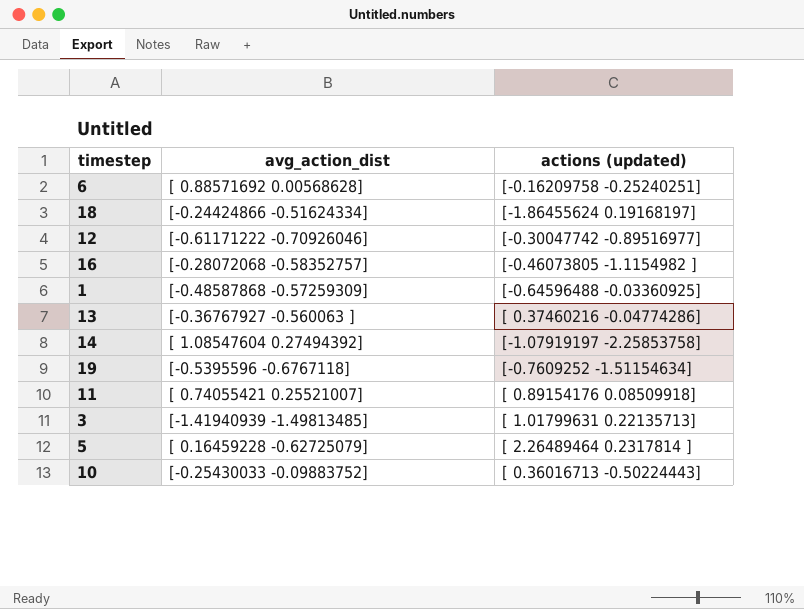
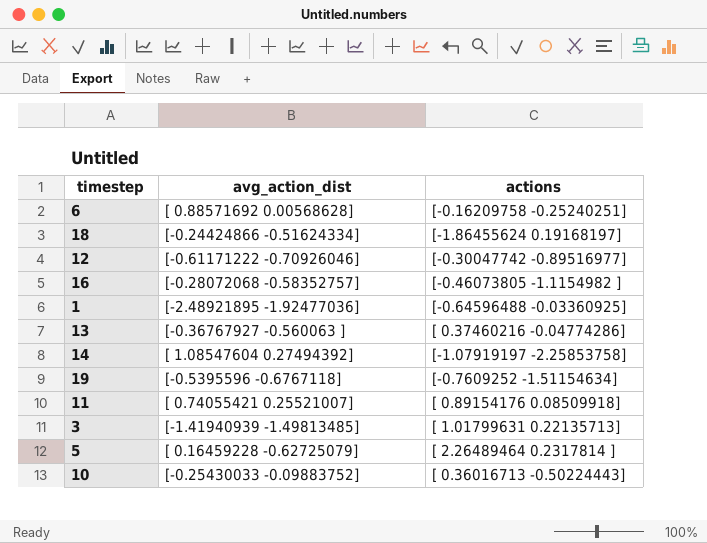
column name: actions (updated) -> actions
1 | avg_action_dist: [-0.48587868 -0.57259309] -> [-2.48921895 -1.92477036]

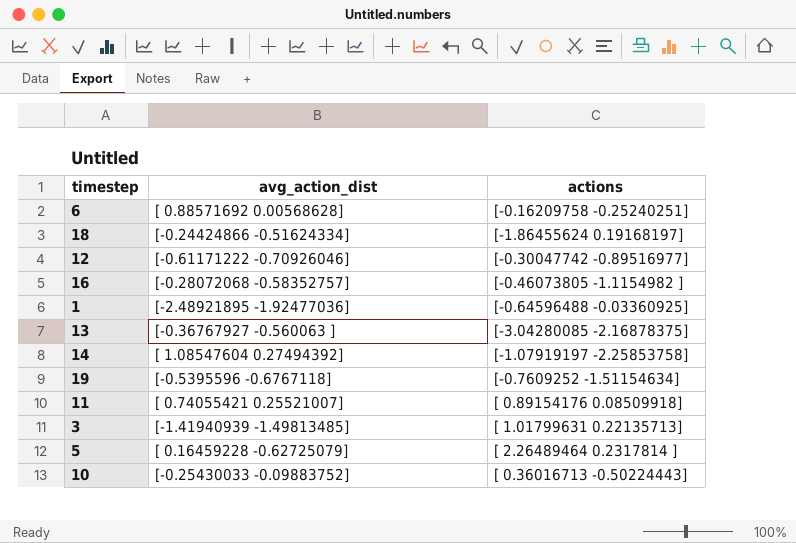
13 | actions: [ 0.37460216 -0.04774286] -> [-3.04280085 -2.16878375]

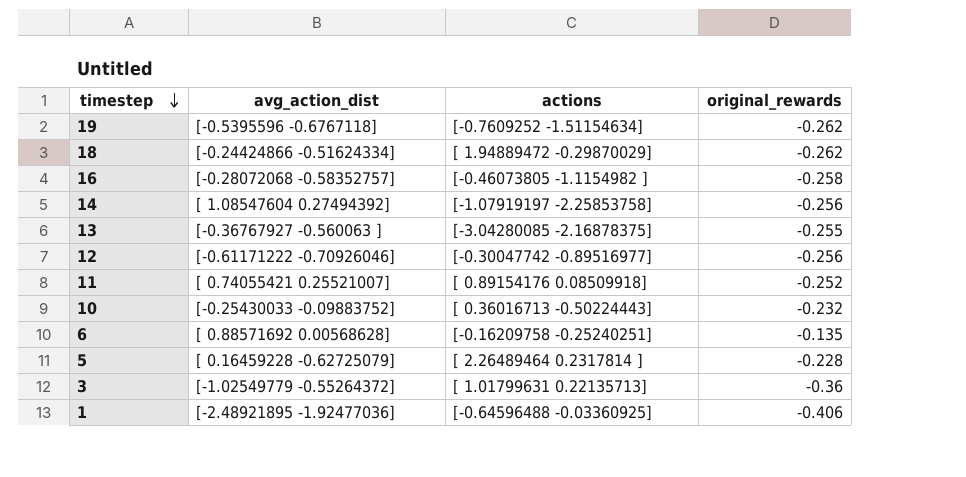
row order: none -> timestep descending
column original_rewards | position: none -> 4
18 | actions: [-1.86455624 0.19168197] -> [ 1.94889472 -0.29870029]
3 | avg_action_dist: [-1.41940939 -1.49813485] -> [-1.02549779 -0.55264372]

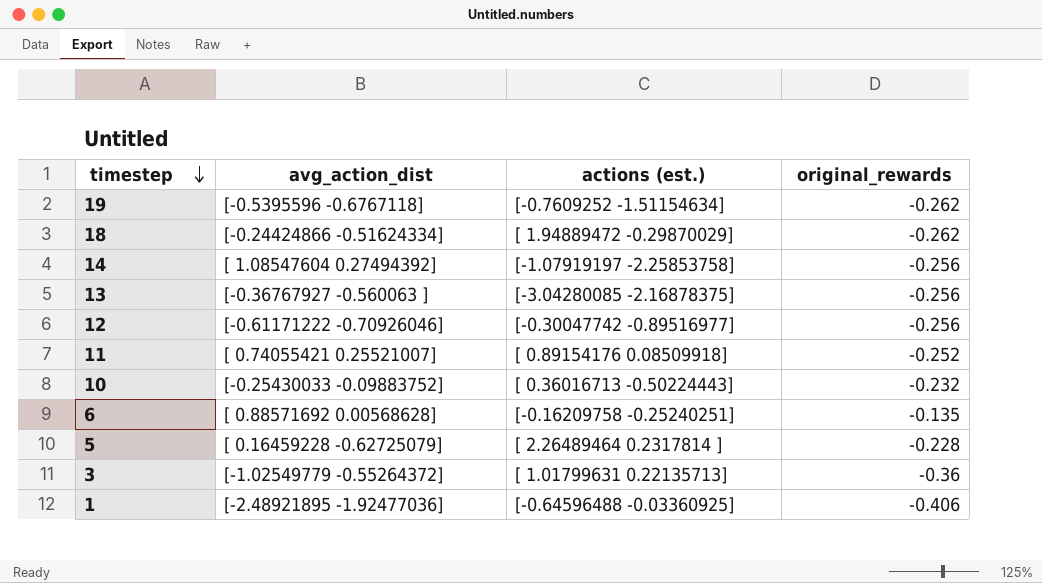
column name: actions -> actions (est.)
row 16: [-0.28072068 -0.58352757] | [-0.46073805 -1.1154982 ] | -0.258 -> none
13 | original_rewards: -0.255 -> -0.256

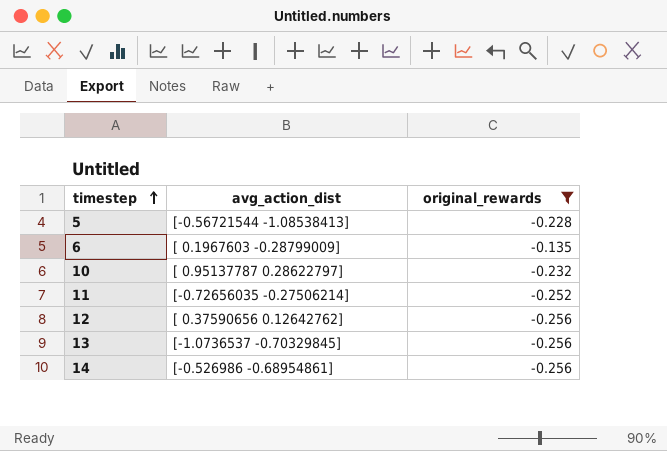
filter: none -> original_rewards >= -0.256
row order: timestep descending -> timestep ascending
column actions (est.) | position: 3 -> none
5 | avg_action_dist: [ 0.16459228 -0.62725079] -> [-0.56721544 -1.08538413]
6 | avg_action_dist: [ 0.88571692 0.00568628] -> [ 0.1967603 -0.28799009]
10 | avg_action_dist: [-0.25430033 -0.09883752] -> [ 0.95137787 0.28622797]
11 | avg_action_dist: [ 0.74055421 0.25521007] -> [-0.72656035 -0.27506214]
12 | avg_action_dist: [-0.61171222 -0.70926046] -> [ 0.37590656 0.12642762]
13 | avg_action_dist: [-0.36767927 -0.560063 ] -> [-1.0736537 -0.70329845]
14 | avg_action_dist: [ 1.08547604 0.27494392] -> [-0.526986 -0.68954861]

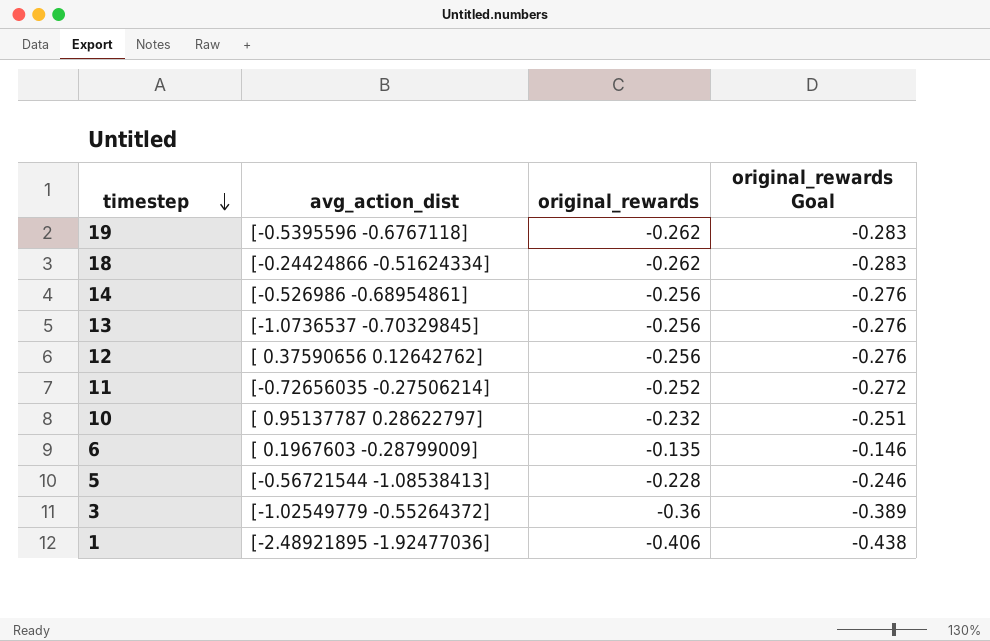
filter: original_rewards >= -0.256 -> none
row order: timestep ascending -> timestep descending
column original_rewards Goal | formula: none -> [original_rewards] * 1.08

